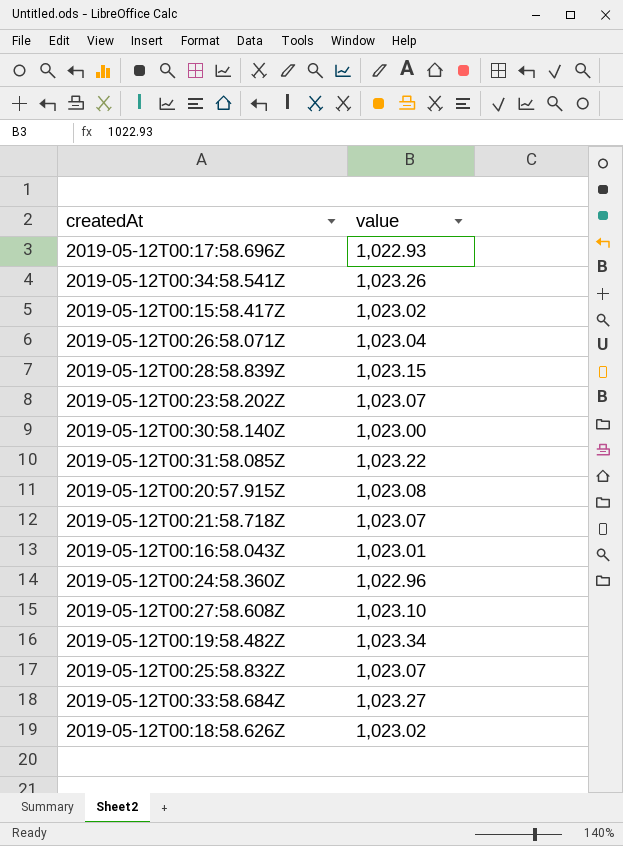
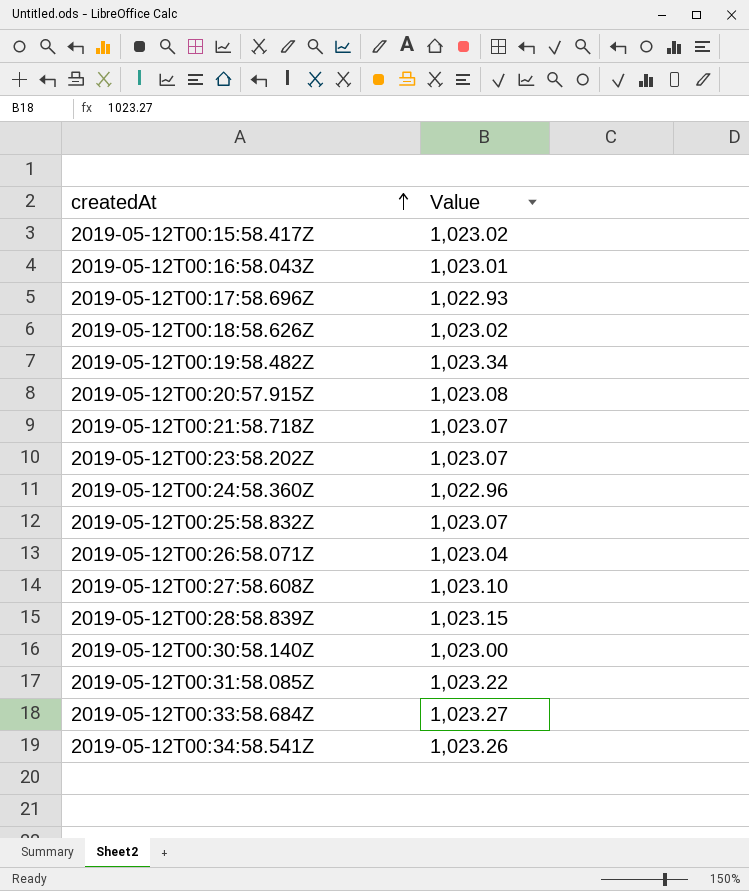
row order: none -> createdAt ascending
column name: value -> Value

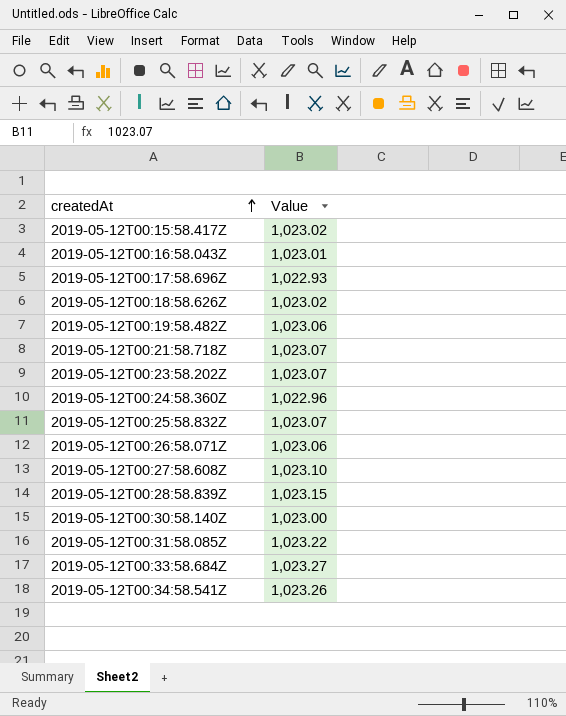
row 2019-05-12T00:20:57.915Z: 1,023.08 -> none
2019-05-12T00:19:58.482Z | Value: 1,023.34 -> 1,023.06
2019-05-12T00:26:58.071Z | Value: 1,023.04 -> 1,023.06

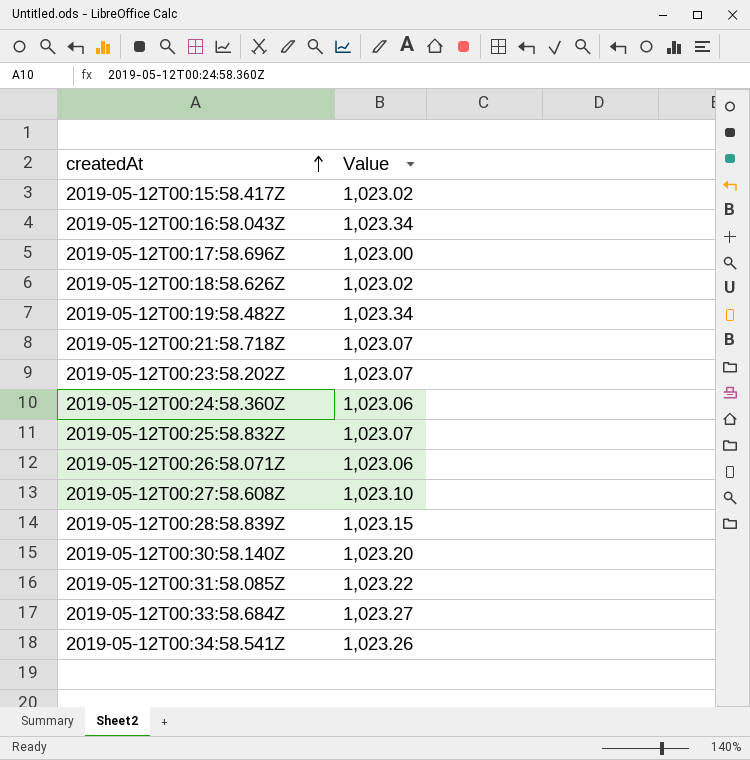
2019-05-12T00:16:58.043Z | Value: 1,023.01 -> 1,023.34
2019-05-12T00:17:58.696Z | Value: 1,022.93 -> 1,023.00
2019-05-12T00:19:58.482Z | Value: 1,023.06 -> 1,023.34
2019-05-12T00:24:58.360Z | Value: 1,022.96 -> 1,023.06
2019-05-12T00:30:58.140Z | Value: 1,023.00 -> 1,023.20

